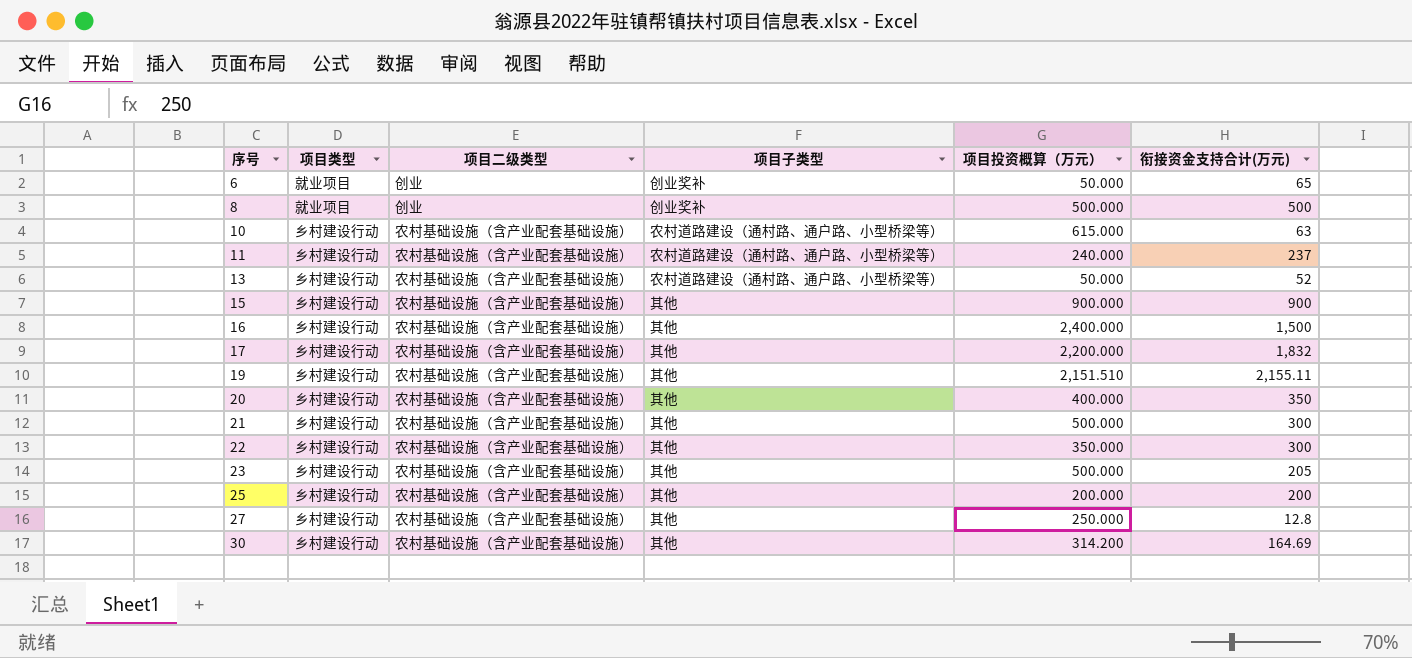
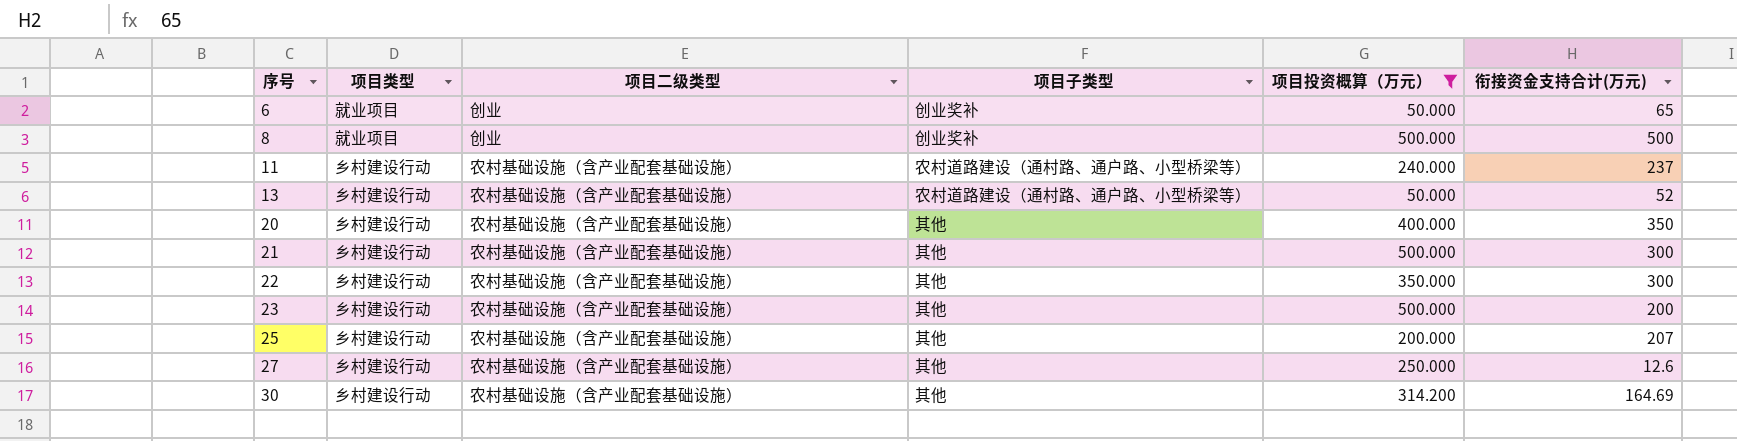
filter: none -> 项目投资概算（万元） <= 500.000
23 | 衔接资金支持合计(万元): 205 -> 200
25 | 衔接资金支持合计(万元): 200 -> 207
27 | 衔接资金支持合计(万元): 12.8 -> 12.6

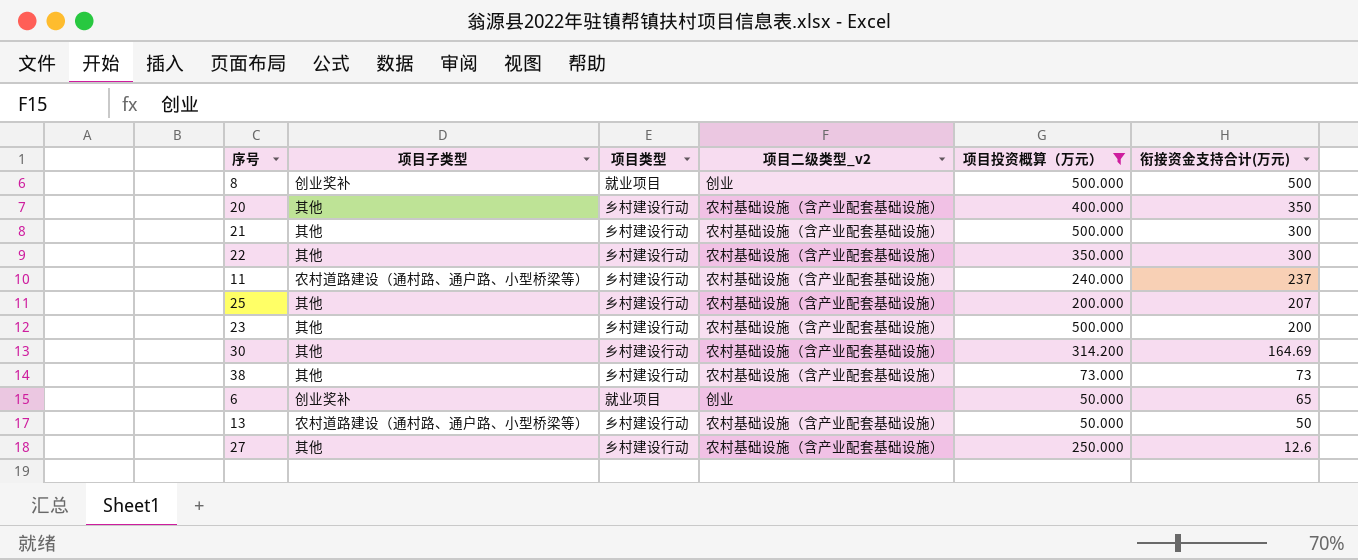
row order: 序号 ascending -> 衔接资金支持合计(万元) descending
column 项目子类型 | position: 4 -> 2
column name: 项目二级类型 -> 项目二级类型_v2
row 38: none -> 其他 | 乡村建设行动 | 农村基础设施（含产业配套基础设施） | 73.000 | 73
13 | 衔接资金支持合计(万元): 52 -> 50

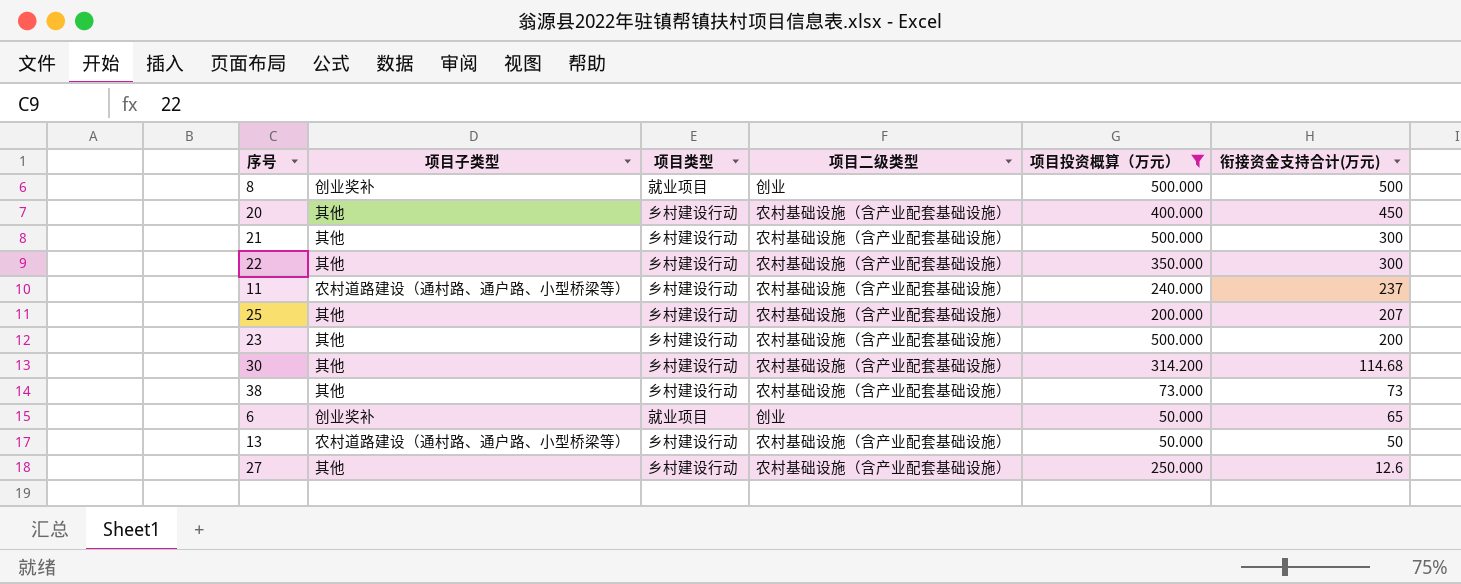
column name: 项目二级类型_v2 -> 项目二级类型
20 | 衔接资金支持合计(万元): 350 -> 450
30 | 衔接资金支持合计(万元): 164.69 -> 114.68

